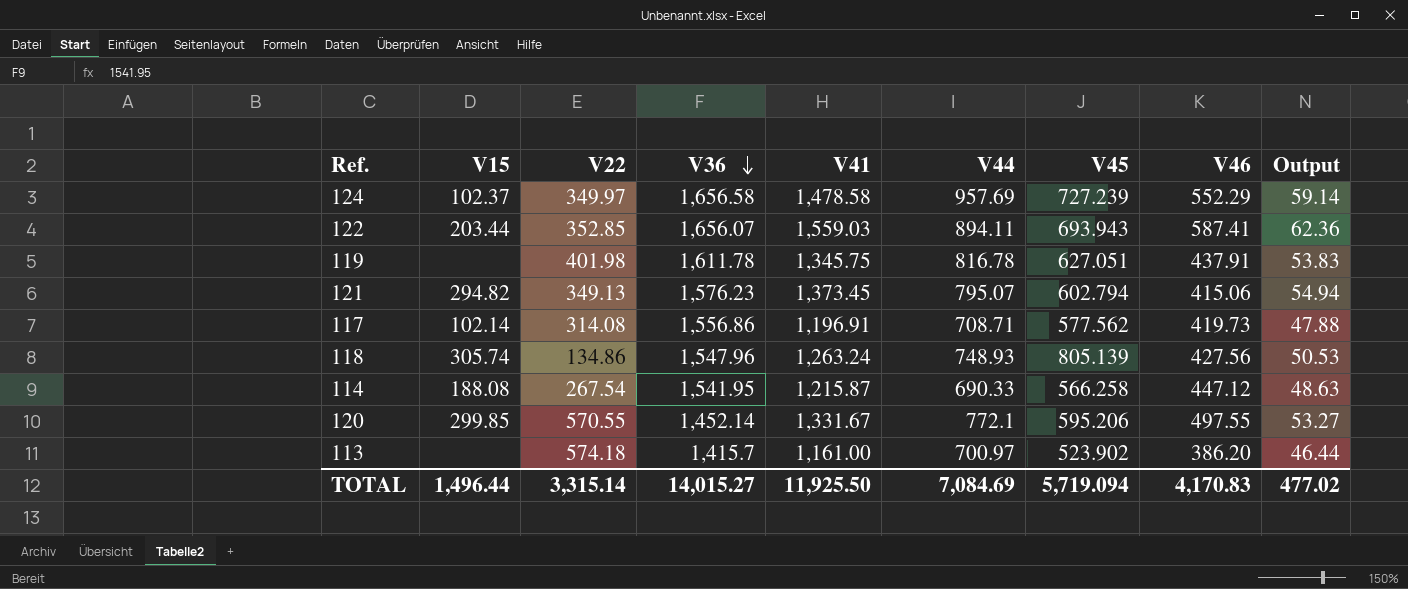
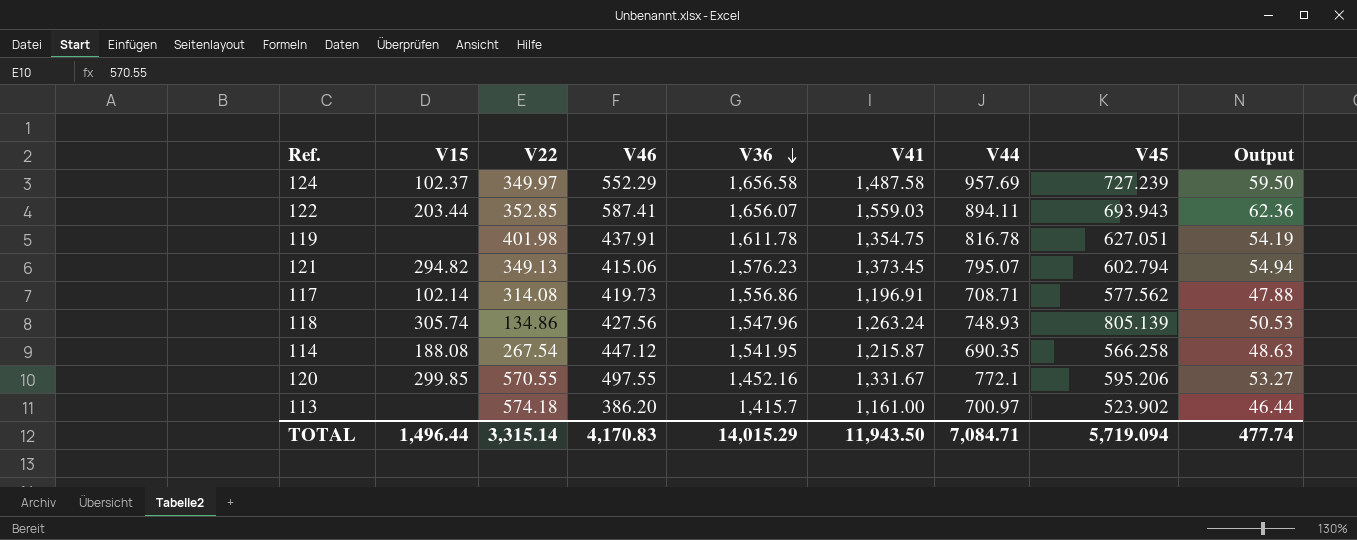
column V46 | position: 8 -> 4
124 | V41: 1,478.58 -> 1,487.58
124 | Output: 59.14 -> 59.50
119 | V41: 1,345.75 -> 1,354.75
119 | Output: 53.83 -> 54.19
114 | V44: 690.33 -> 690.35
120 | V36: 1,452.14 -> 1,452.16
TOTAL | V36: 14,015.27 -> 14,015.29
TOTAL | V41: 11,925.50 -> 11,943.50
TOTAL | V44: 7,084.69 -> 7,084.71
TOTAL | Output: 477.02 -> 477.74

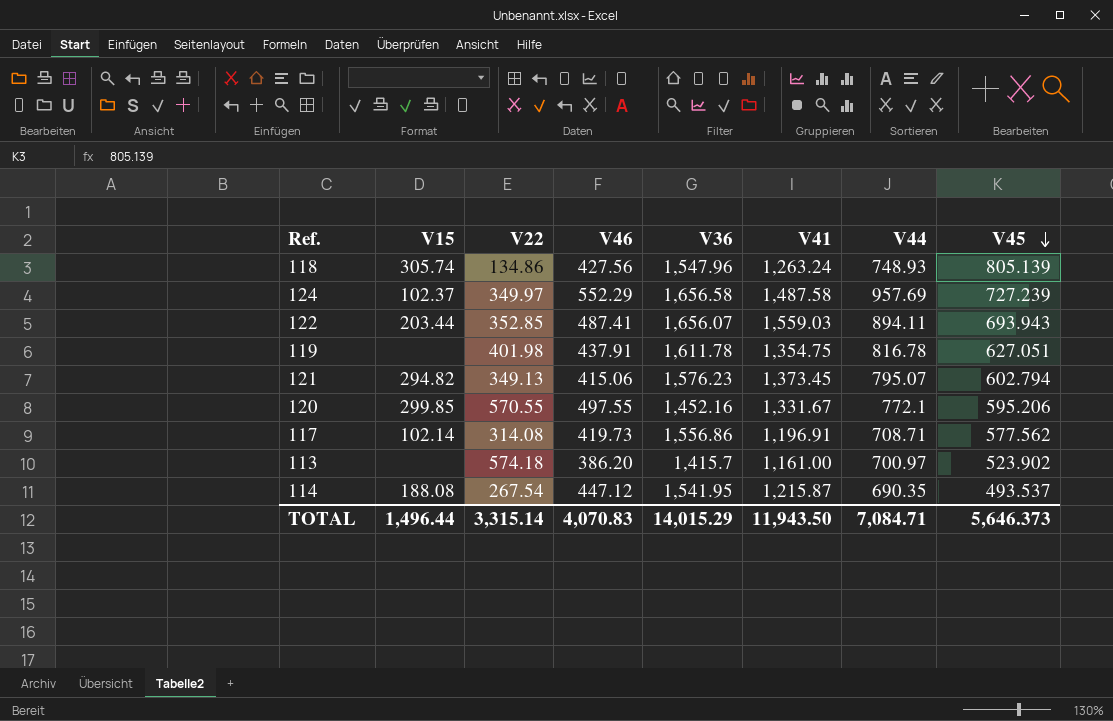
row order: V36 descending -> V45 descending
column Output | formula: [V41] * 0.04 -> none
122 | V46: 587.41 -> 487.41
114 | V45: 566.258 -> 493.537
TOTAL | V46: 4,170.83 -> 4,070.83
TOTAL | V45: 5,719.094 -> 5,646.373

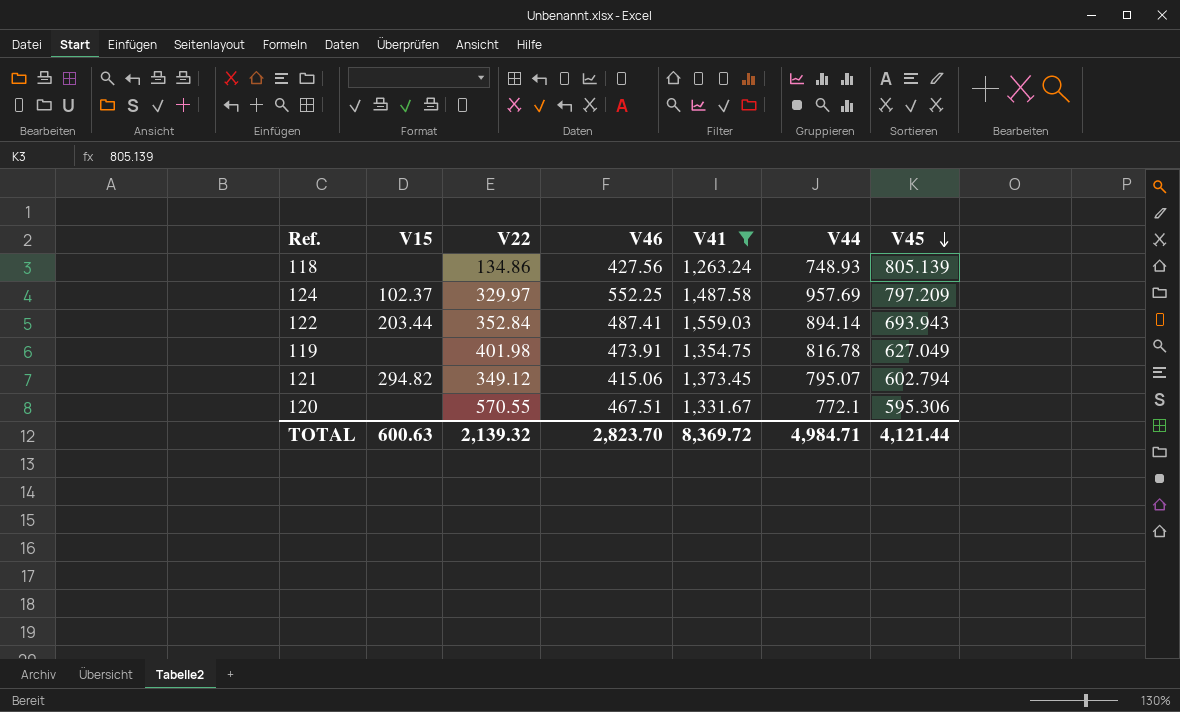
filter: none -> V41 >= 1,263.24
column V36 | position: 5 -> none
118 | V15: 305.74 -> none
124 | V22: 349.97 -> 329.97
124 | V46: 552.29 -> 552.25
124 | V45: 727.239 -> 797.209
122 | V22: 352.85 -> 352.84
122 | V44: 894.11 -> 894.14
119 | V46: 437.91 -> 473.91
119 | V45: 627.051 -> 627.049
121 | V22: 349.13 -> 349.12
120 | V15: 299.85 -> none
120 | V46: 497.55 -> 467.51
120 | V45: 595.206 -> 595.306
TOTAL | V15: 1,496.44 -> 600.63
TOTAL | V22: 3,315.14 -> 2,139.32
TOTAL | V46: 4,070.83 -> 2,823.70
TOTAL | V41: 11,943.50 -> 8,369.72
TOTAL | V44: 7,084.71 -> 4,984.71
TOTAL | V45: 5,646.373 -> 4,121.44

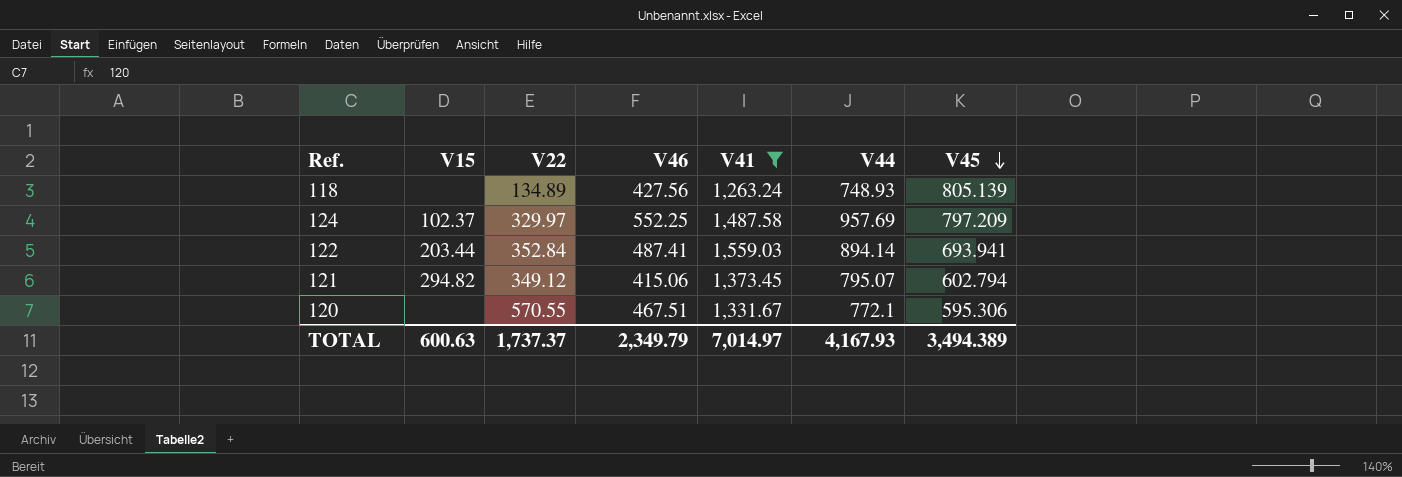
row 119: none | 401.98 | 473.91 | 1,354.75 | 816.78 | 627.049 -> none
118 | V22: 134.86 -> 134.89
122 | V45: 693.943 -> 693.941
TOTAL | V22: 2,139.32 -> 1,737.37
TOTAL | V46: 2,823.70 -> 2,349.79
TOTAL | V41: 8,369.72 -> 7,014.97
TOTAL | V44: 4,984.71 -> 4,167.93
TOTAL | V45: 4,121.44 -> 3,494.389

